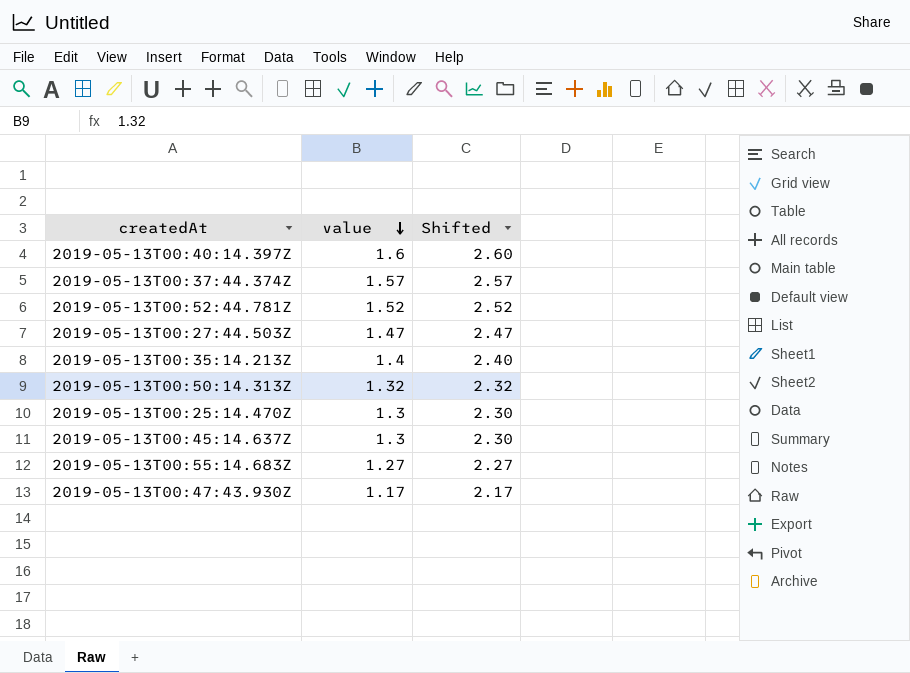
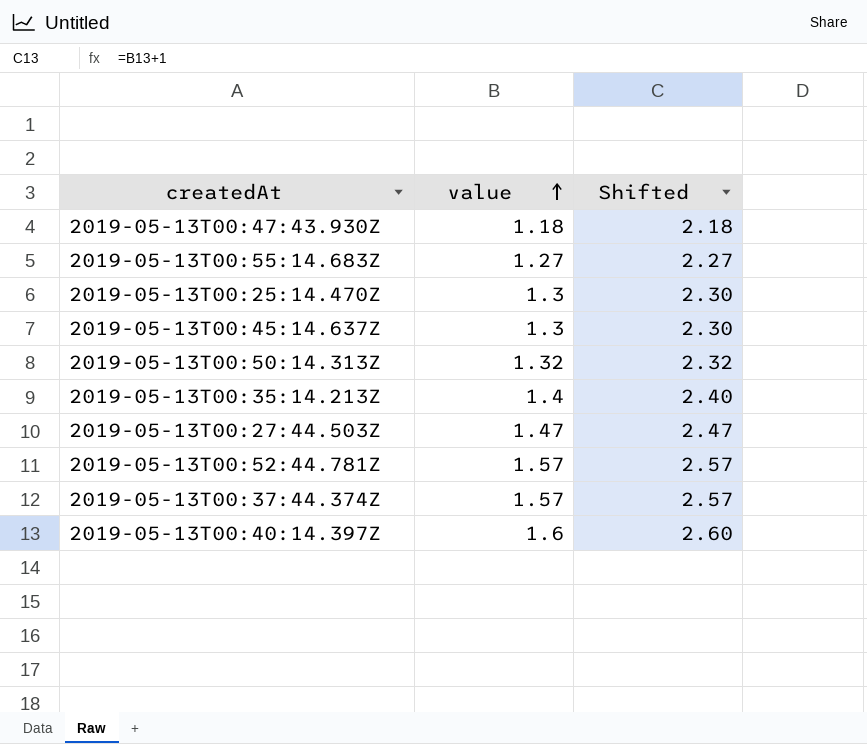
row order: value descending -> value ascending
2019-05-13T00:47:43.930Z | value: 1.17 -> 1.18
2019-05-13T00:47:43.930Z | Shifted: 2.17 -> 2.18
2019-05-13T00:52:44.781Z | value: 1.52 -> 1.57
2019-05-13T00:52:44.781Z | Shifted: 2.52 -> 2.57

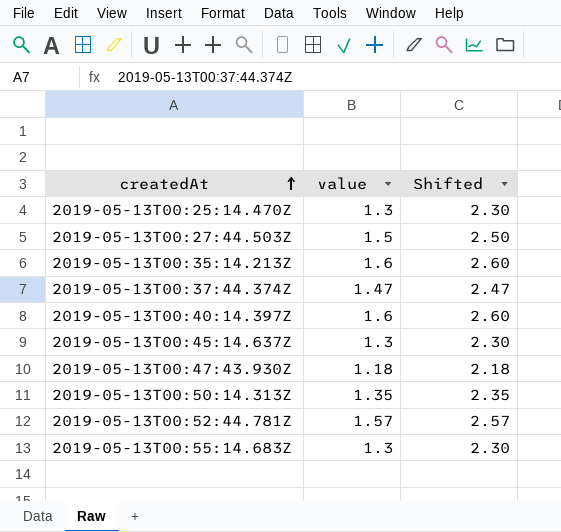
row order: value ascending -> createdAt ascending
2019-05-13T00:27:44.503Z | value: 1.47 -> 1.5
2019-05-13T00:27:44.503Z | Shifted: 2.47 -> 2.50
2019-05-13T00:35:14.213Z | value: 1.4 -> 1.6
2019-05-13T00:35:14.213Z | Shifted: 2.40 -> 2.60
2019-05-13T00:37:44.374Z | value: 1.57 -> 1.47
2019-05-13T00:37:44.374Z | Shifted: 2.57 -> 2.47
2019-05-13T00:50:14.313Z | value: 1.32 -> 1.35
2019-05-13T00:50:14.313Z | Shifted: 2.32 -> 2.35
2019-05-13T00:55:14.683Z | value: 1.27 -> 1.3
2019-05-13T00:55:14.683Z | Shifted: 2.27 -> 2.30

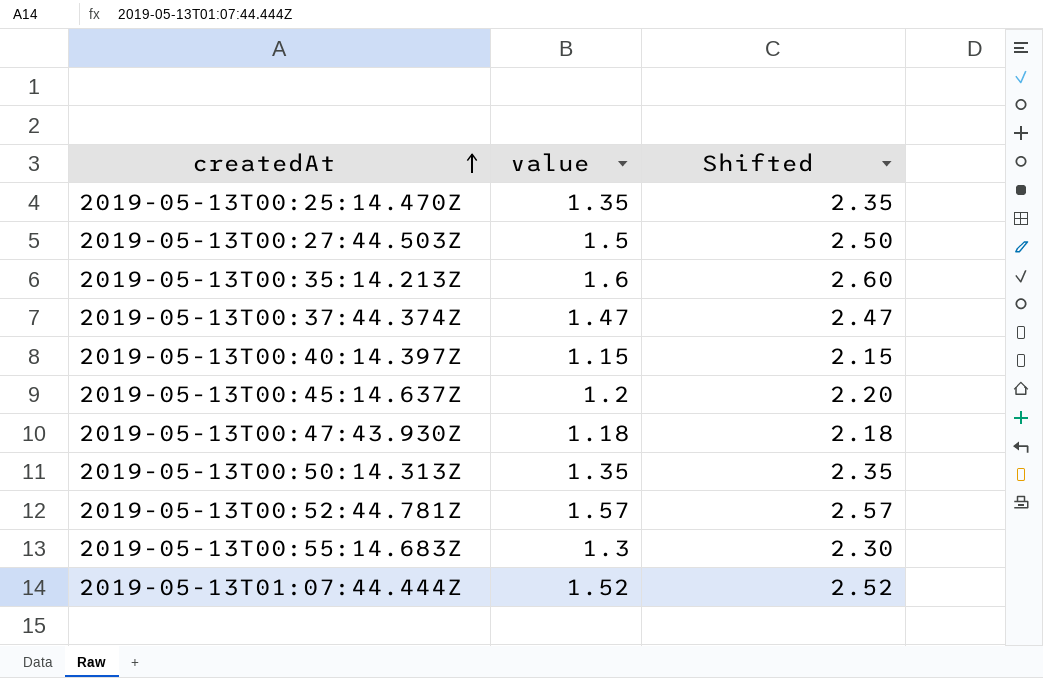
2019-05-13T00:25:14.470Z | value: 1.3 -> 1.35
2019-05-13T00:25:14.470Z | Shifted: 2.30 -> 2.35
2019-05-13T00:40:14.397Z | value: 1.6 -> 1.15
2019-05-13T00:40:14.397Z | Shifted: 2.60 -> 2.15
2019-05-13T00:45:14.637Z | value: 1.3 -> 1.2
2019-05-13T00:45:14.637Z | Shifted: 2.30 -> 2.20
row 2019-05-13T01:07:44.444Z: none -> 1.52 | 2.52

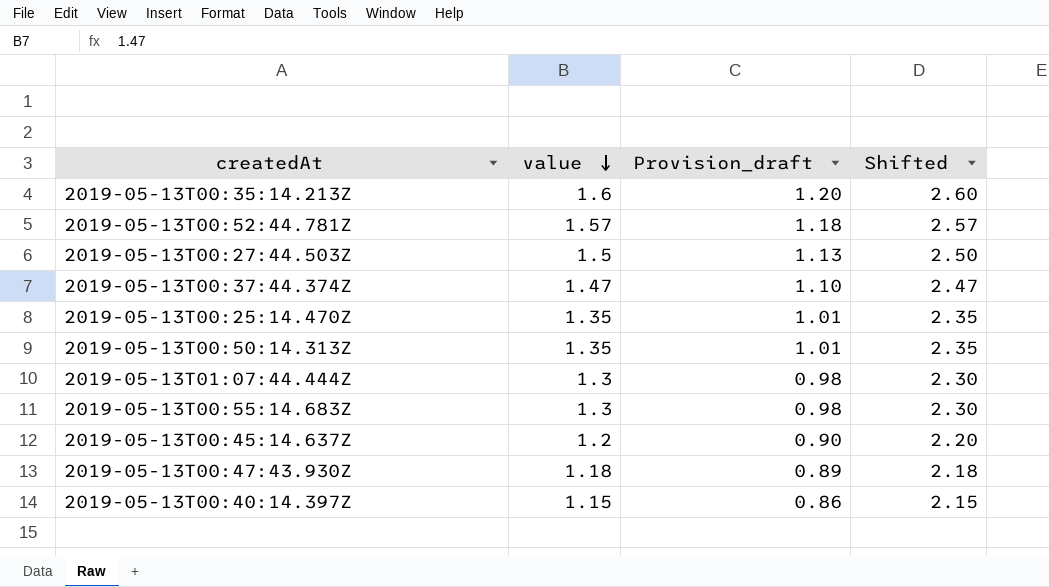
row order: createdAt ascending -> value descending
column Provision_draft | formula: none -> [value] * 0.75
2019-05-13T01:07:44.444Z | value: 1.52 -> 1.3
2019-05-13T01:07:44.444Z | Shifted: 2.52 -> 2.30

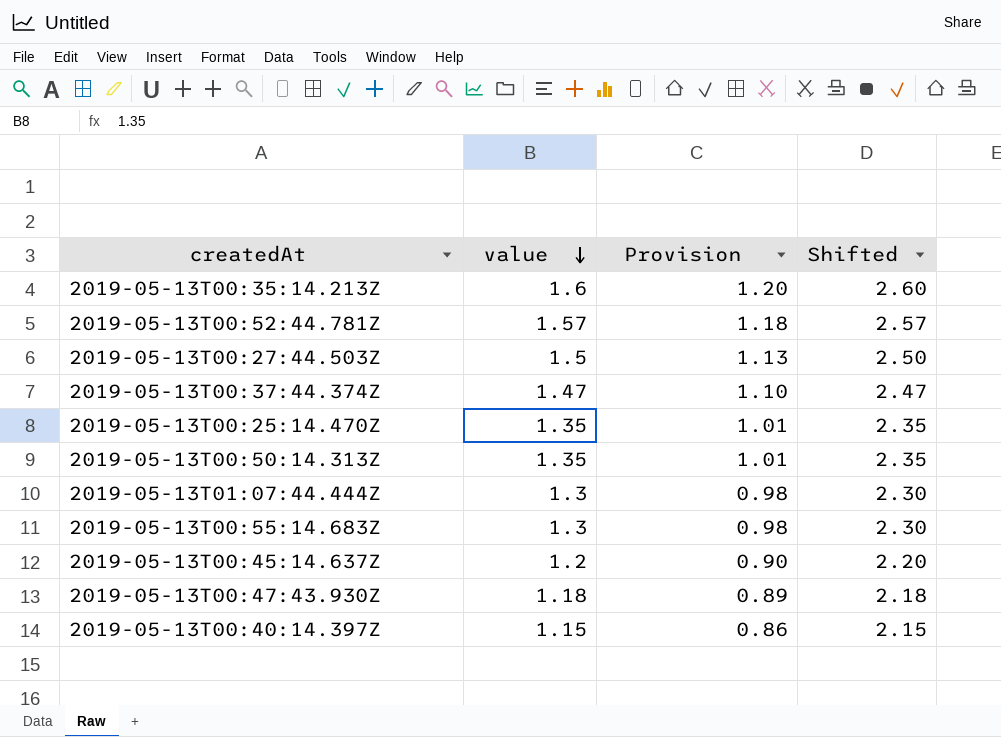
column name: Provision_draft -> Provision

